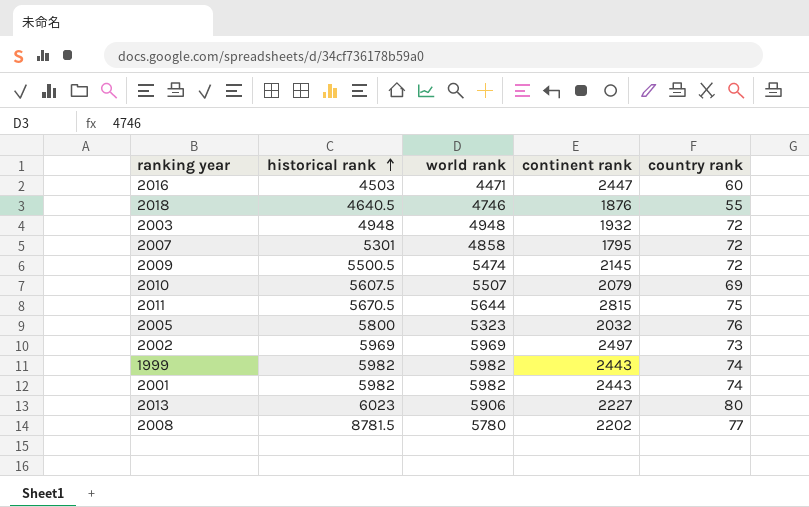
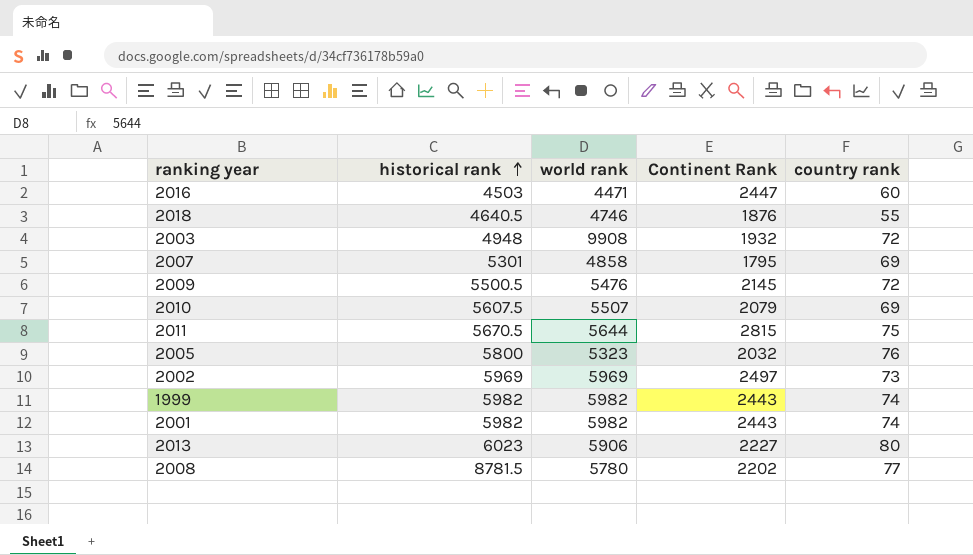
column name: continent rank -> Continent Rank
2003 | world rank: 4948 -> 9908
2007 | country rank: 72 -> 69
2009 | world rank: 5474 -> 5476

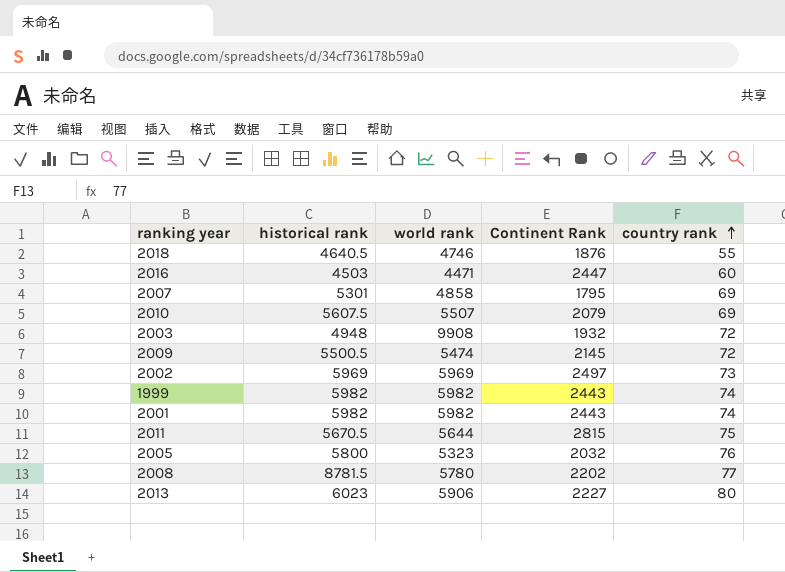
row order: historical rank ascending -> country rank ascending
2009 | world rank: 5476 -> 5474

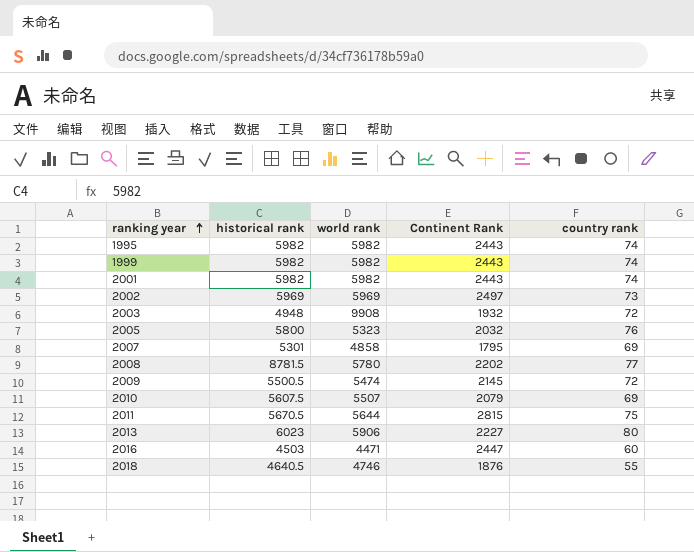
row order: country rank ascending -> ranking year ascending
row 1995: none -> 5982 | 5982 | 2443 | 74

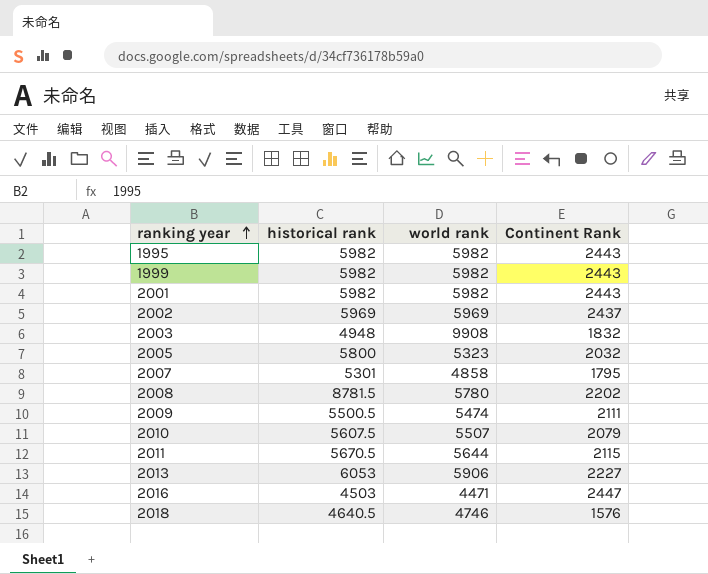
column country rank | position: 5 -> none
2002 | Continent Rank: 2497 -> 2437
2003 | Continent Rank: 1932 -> 1832
2009 | Continent Rank: 2145 -> 2111
2011 | Continent Rank: 2815 -> 2115
2013 | historical rank: 6023 -> 6053
2018 | Continent Rank: 1876 -> 1576

